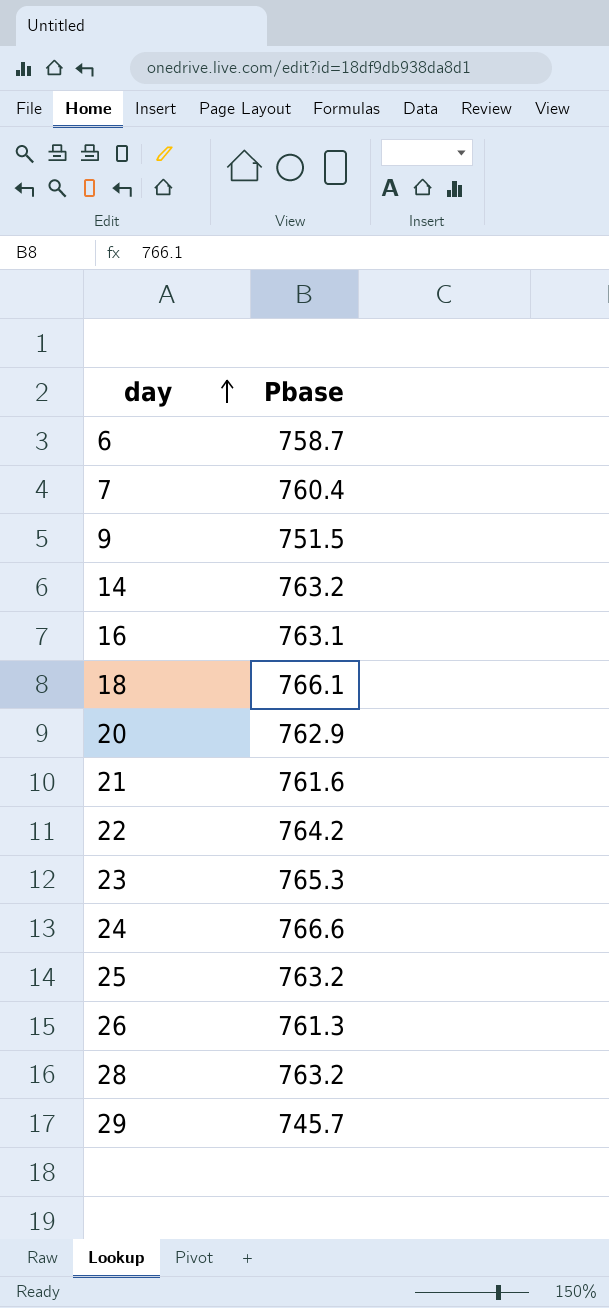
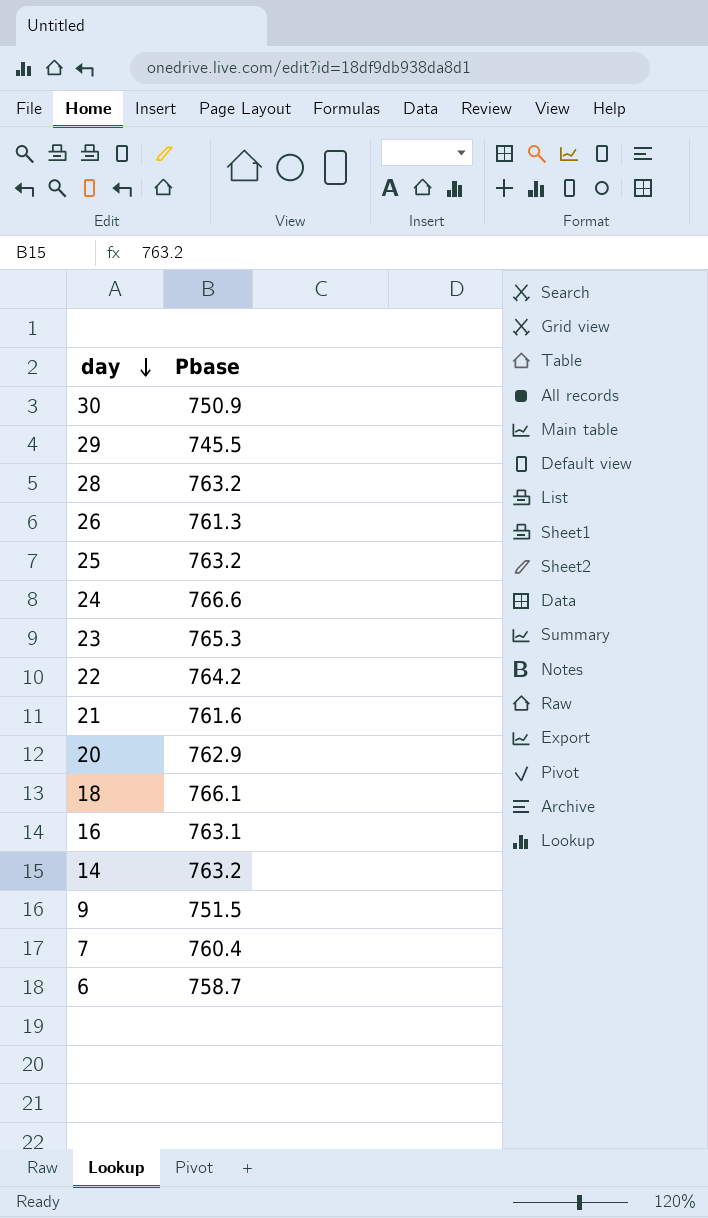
row order: day ascending -> day descending
row 30: none -> 750.9
29 | Pbase: 745.7 -> 745.5

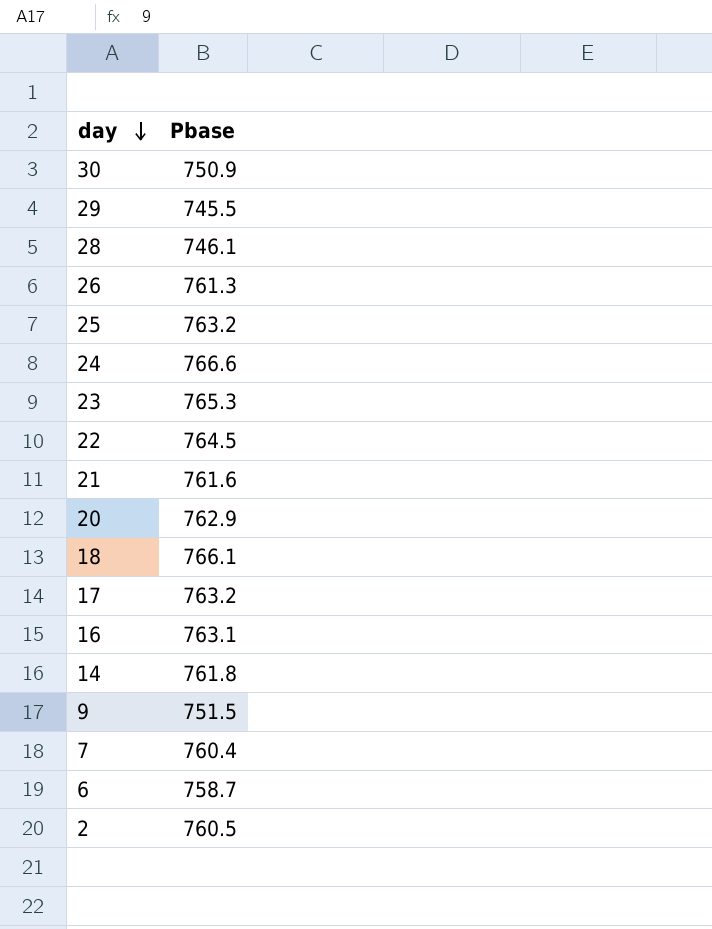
28 | Pbase: 763.2 -> 746.1
22 | Pbase: 764.2 -> 764.5
row 17: none -> 763.2
14 | Pbase: 763.2 -> 761.8
row 2: none -> 760.5

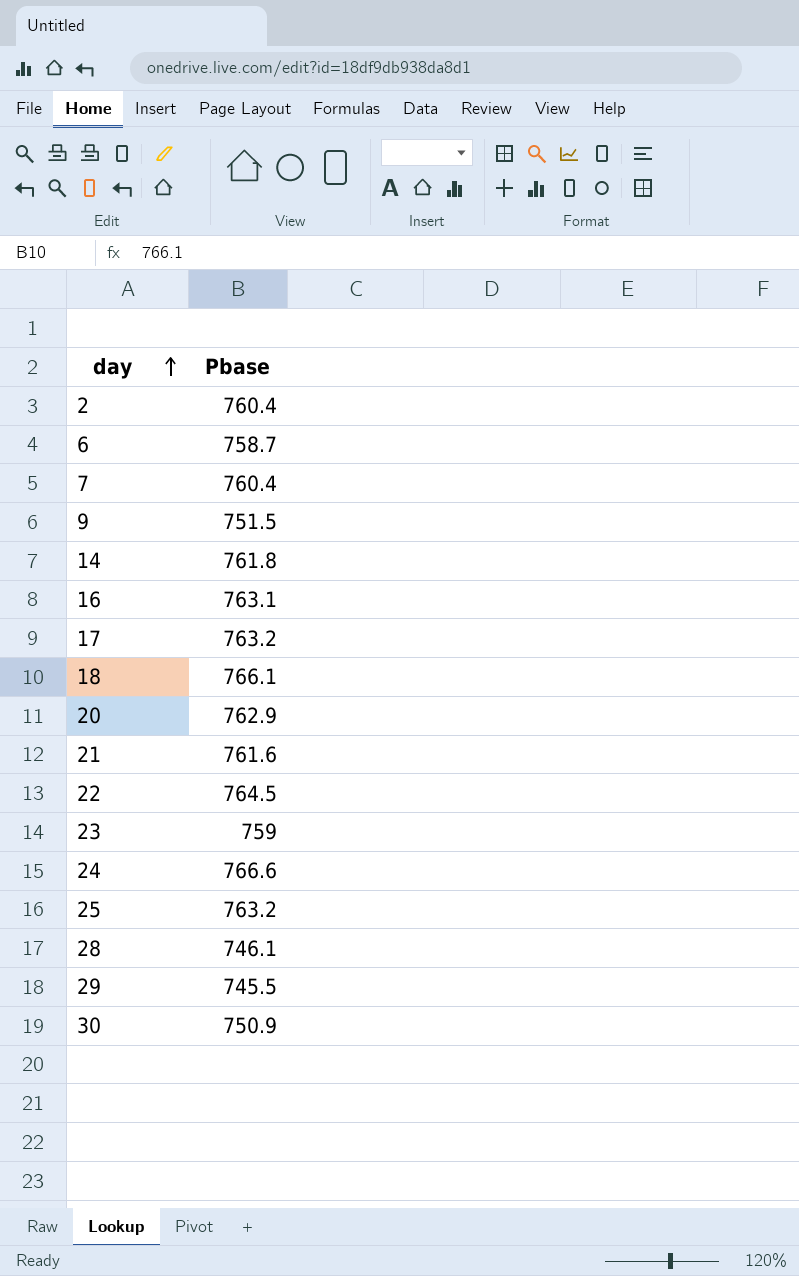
row order: day descending -> day ascending
row 26: 761.3 -> none
2 | Pbase: 760.5 -> 760.4
23 | Pbase: 765.3 -> 759

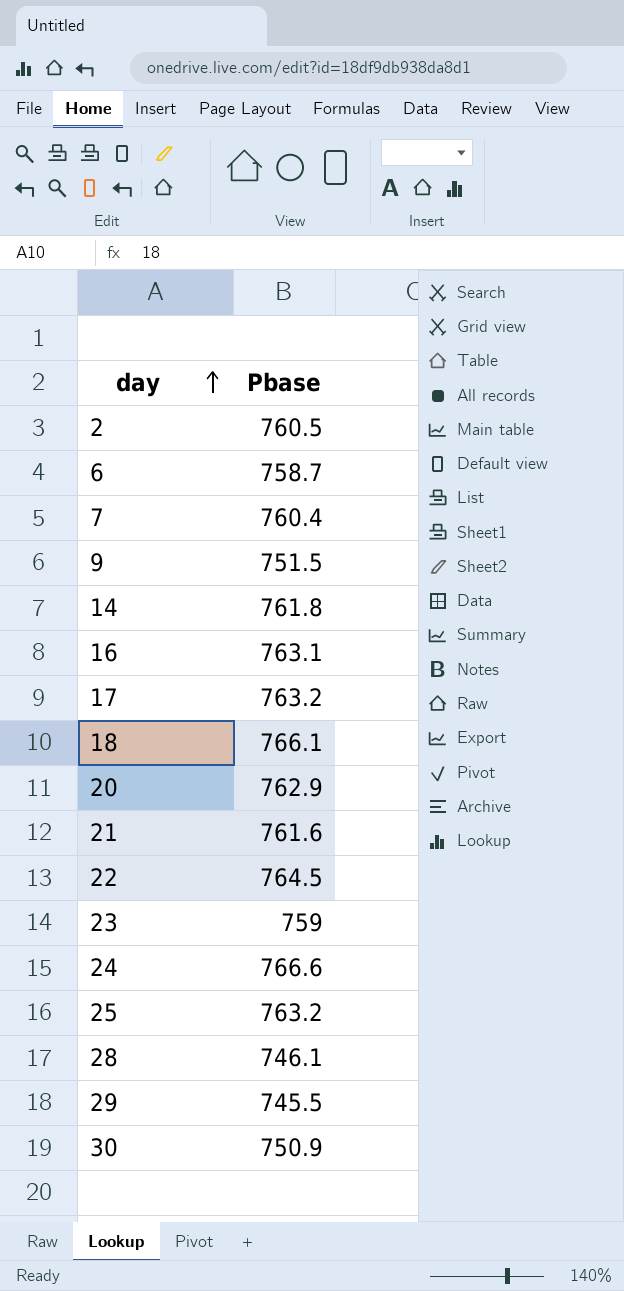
2 | Pbase: 760.4 -> 760.5

